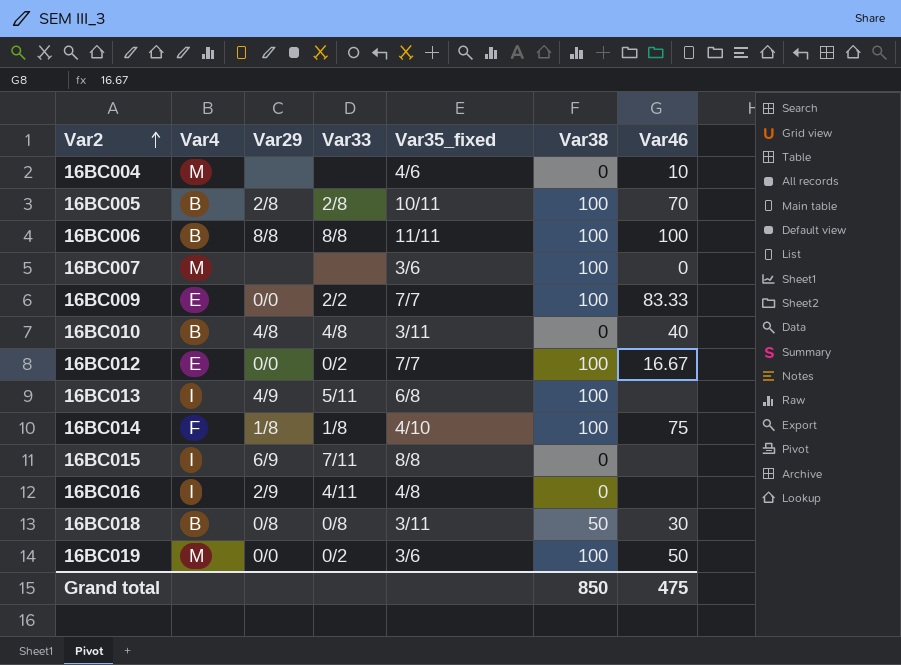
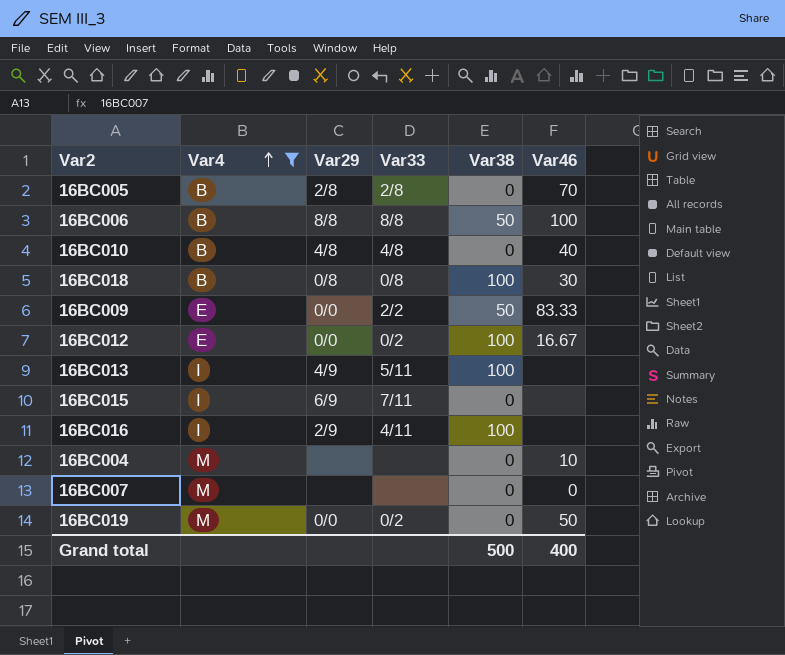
filter: none -> Var4 != F
row order: Var2 ascending -> Var4 ascending
column Var35_fixed | position: 5 -> none
16BC005 | Var38: 100 -> 0
16BC006 | Var38: 100 -> 50
16BC018 | Var38: 50 -> 100
16BC009 | Var38: 100 -> 50
16BC016 | Var38: 0 -> 100
16BC007 | Var38: 100 -> 0
16BC019 | Var38: 100 -> 0
Grand total | Var38: 850 -> 500
Grand total | Var46: 475 -> 400

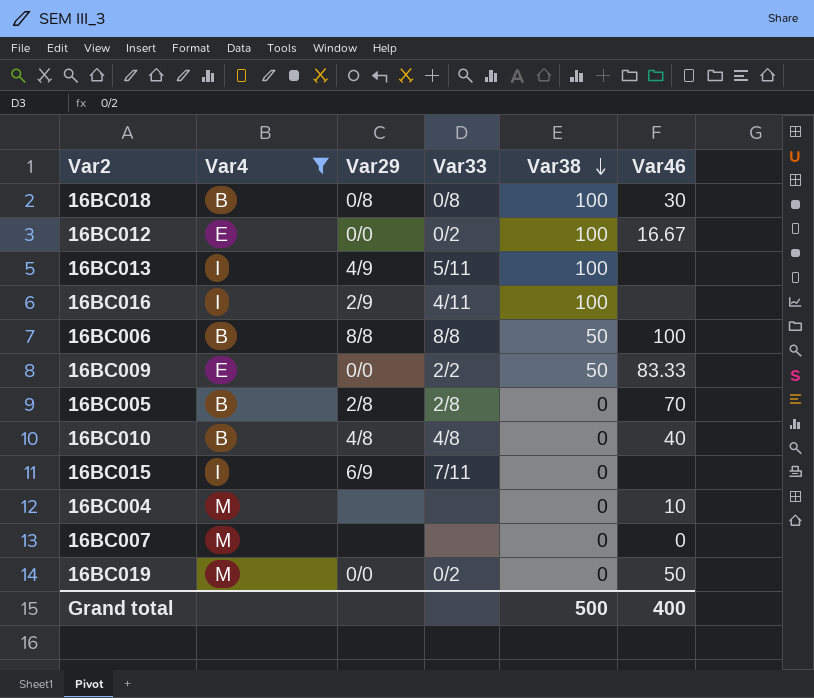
row order: Var4 ascending -> Var38 descending

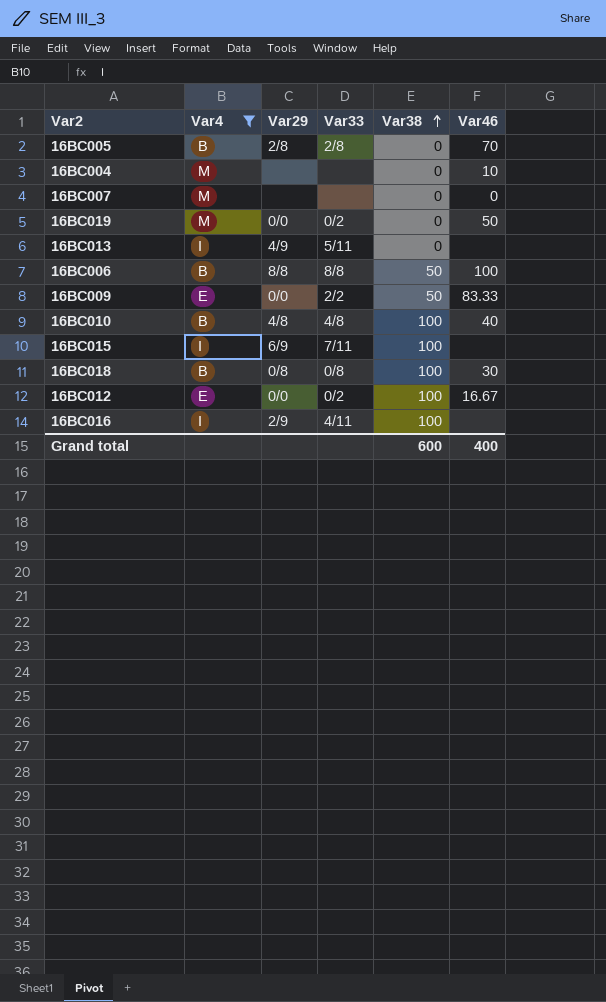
row order: Var38 descending -> Var38 ascending
16BC013 | Var38: 100 -> 0
16BC010 | Var38: 0 -> 100
16BC015 | Var38: 0 -> 100
Grand total | Var38: 500 -> 600

